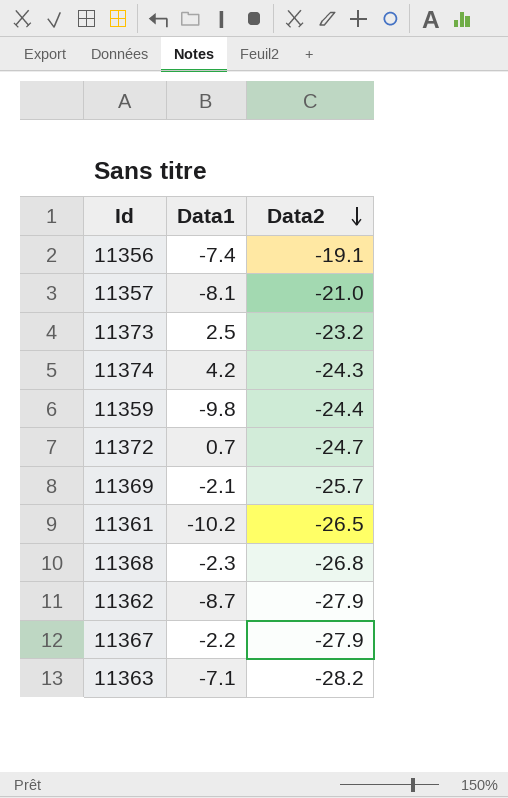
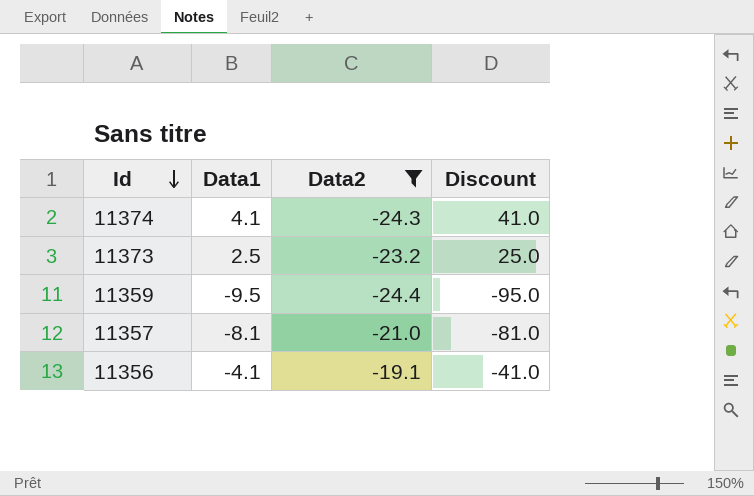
filter: none -> Data2 >= -24.4
row order: Data2 descending -> Id descending
column Discount | formula: none -> [Data1] * 10
11374 | Data1: 4.2 -> 4.1
11359 | Data1: -9.8 -> -9.5
11356 | Data1: -7.4 -> -4.1

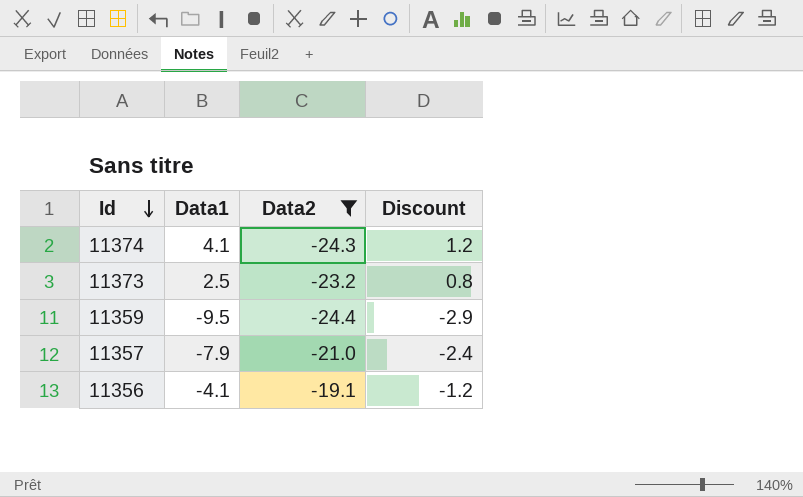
column Discount | formula: [Data1] * 10 -> [Data1] * 0.3
11357 | Data1: -8.1 -> -7.9

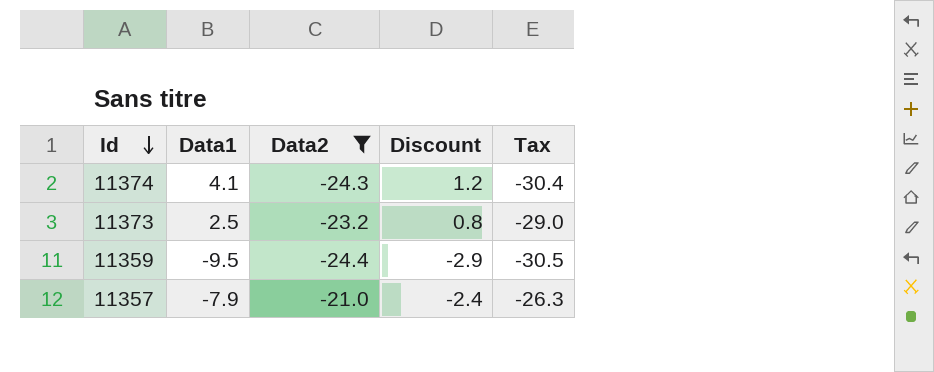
column Tax | formula: none -> [Data2] * 1.25
row 11356: -4.1 | -19.1 | -1.2 -> none

